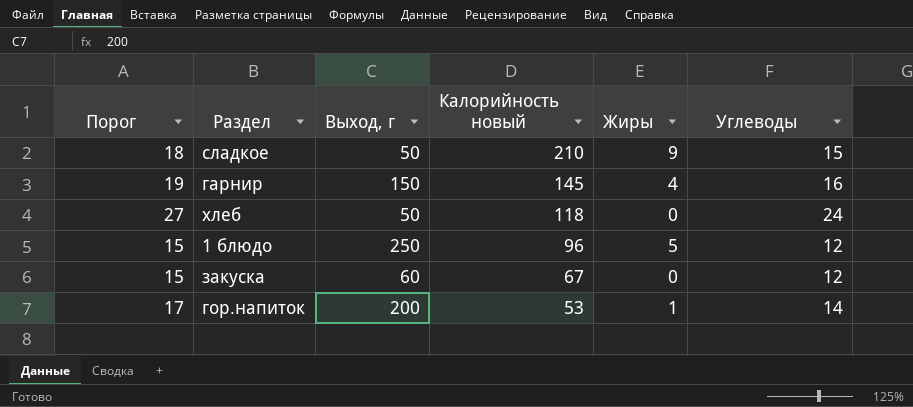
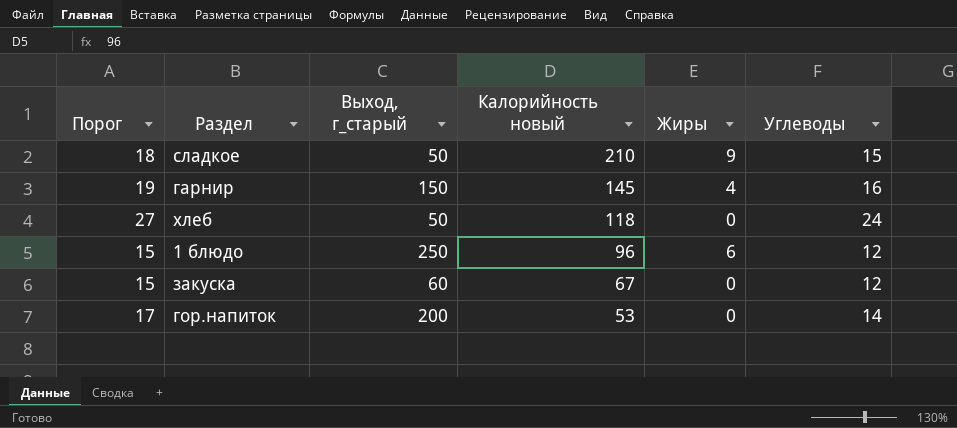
column name: Выход, г -> Выход, г_старый
1 блюдо | Жиры: 5 -> 6
гор.напиток | Жиры: 1 -> 0

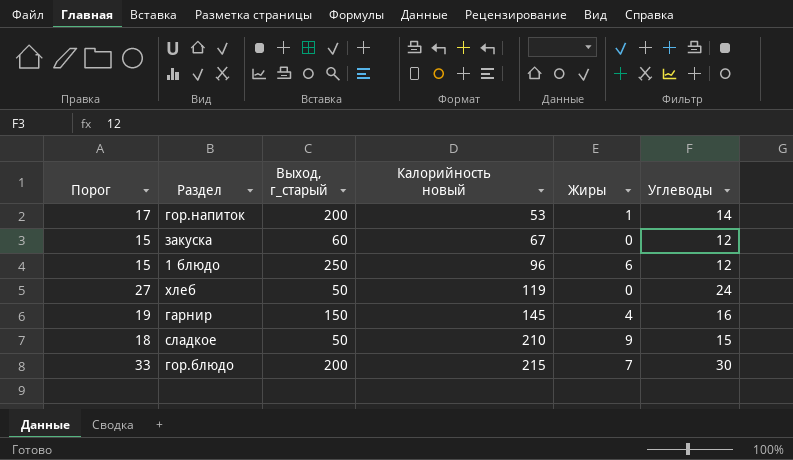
row order: Калорийность новый descending -> Калорийность новый ascending
гор.напиток | Жиры: 0 -> 1
хлеб | Калорийность новый: 118 -> 119
row гор.блюдо: none -> 33 | 200 | 215 | 7 | 30

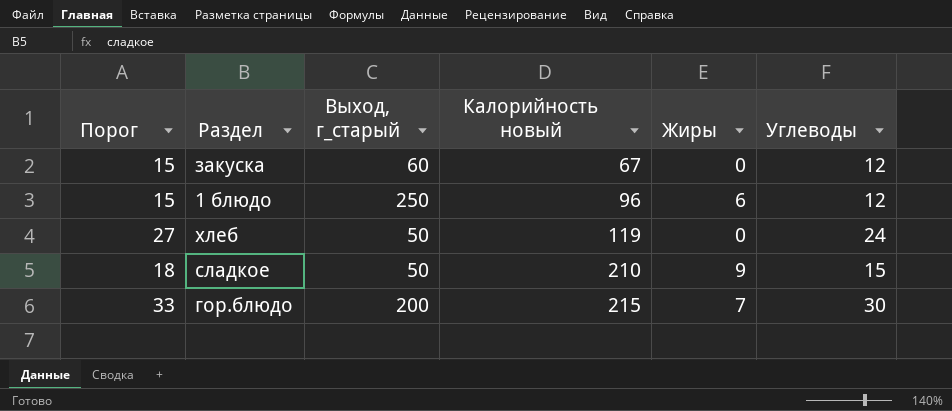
row гор.напиток: 17 | 200 | 53 | 1 | 14 -> none
row гарнир: 19 | 150 | 145 | 4 | 16 -> none

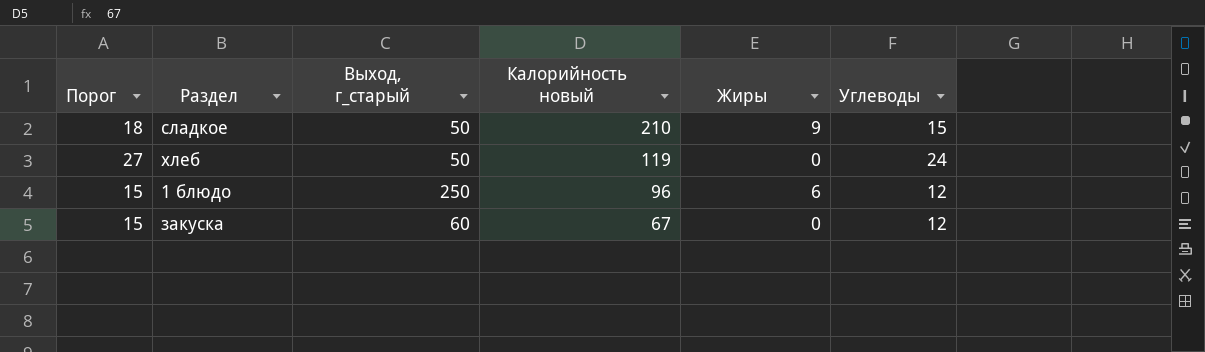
row order: Калорийность новый ascending -> Калорийность новый descending
row гор.блюдо: 33 | 200 | 215 | 7 | 30 -> none

